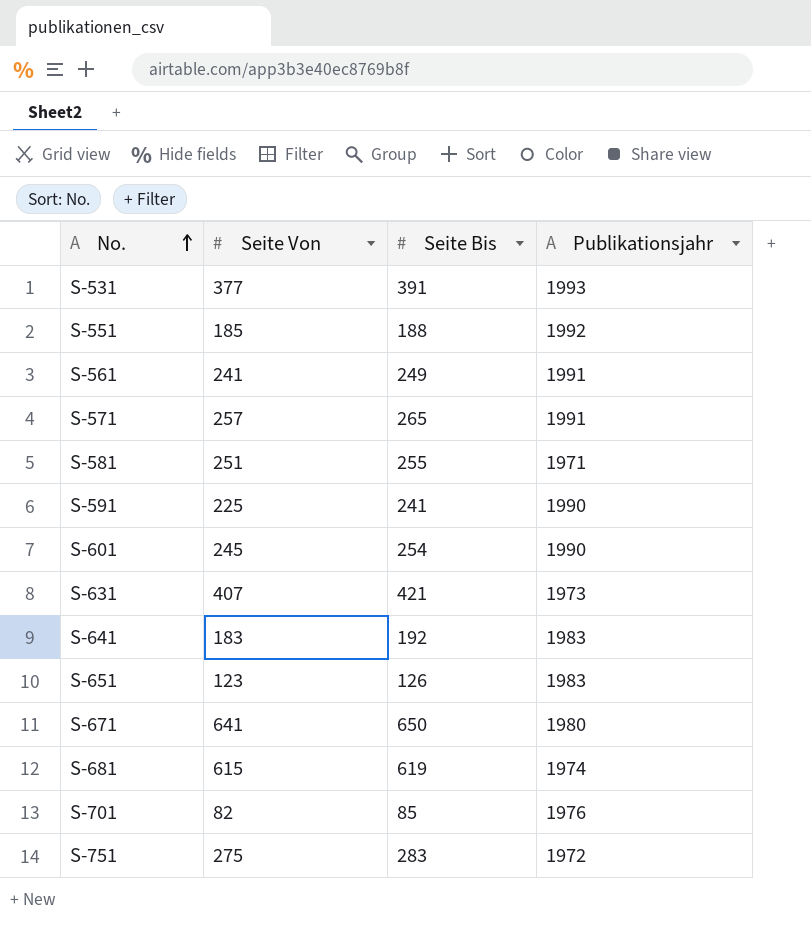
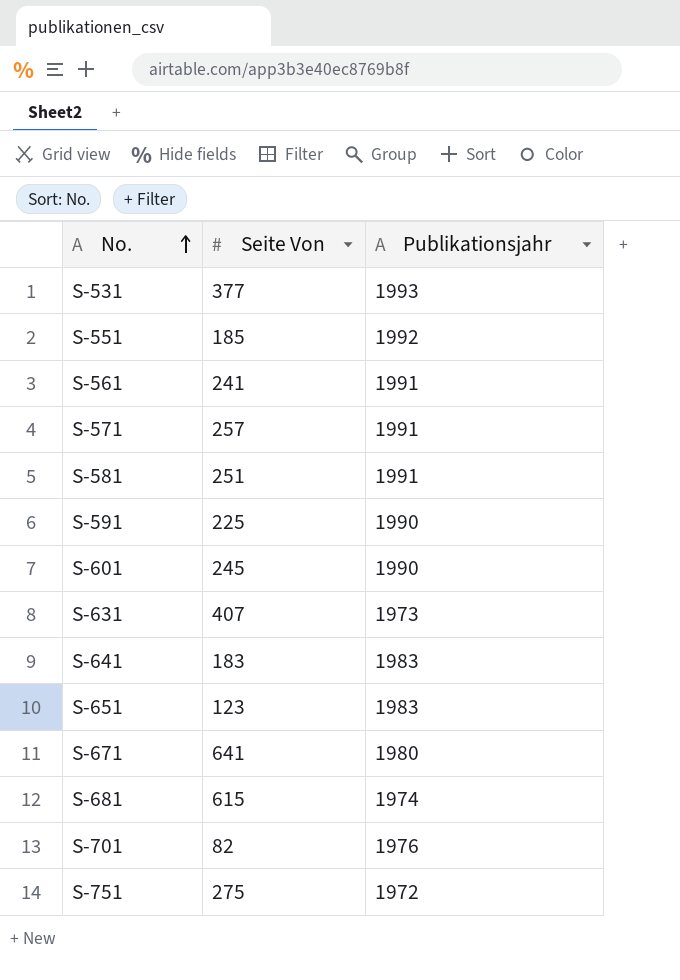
column Seite Bis | position: 3 -> none
S-581 | Publikationsjahr: 1971 -> 1991

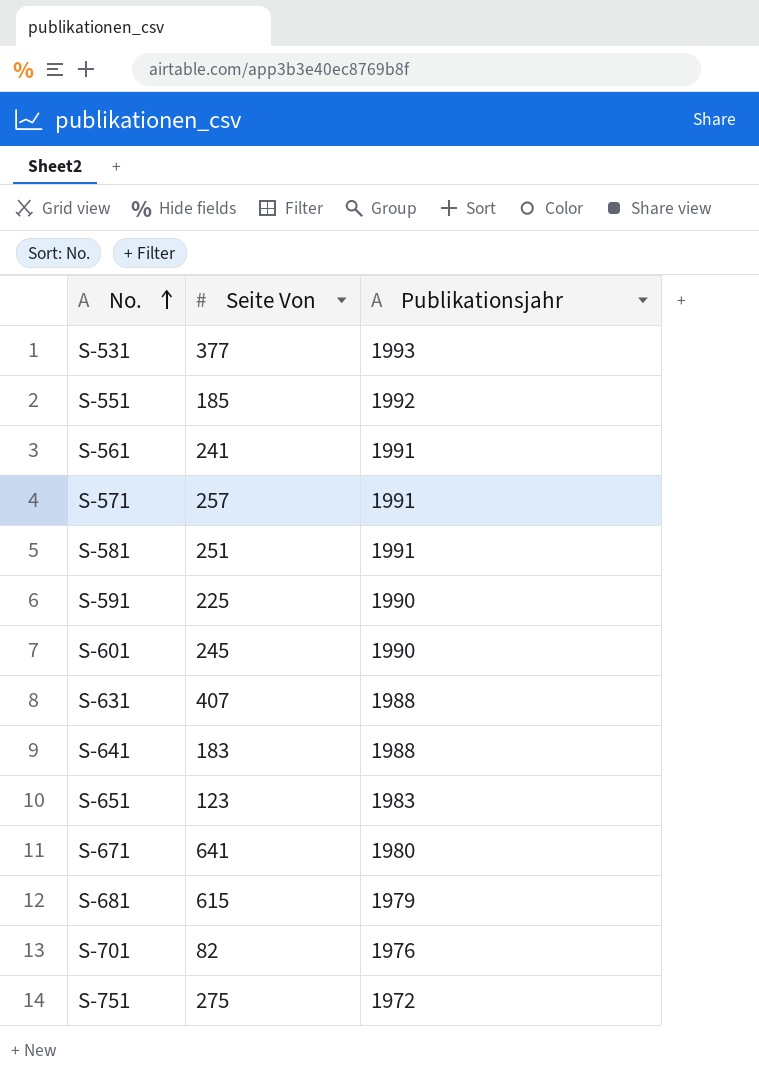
S-631 | Publikationsjahr: 1973 -> 1988
S-641 | Publikationsjahr: 1983 -> 1988
S-681 | Publikationsjahr: 1974 -> 1979

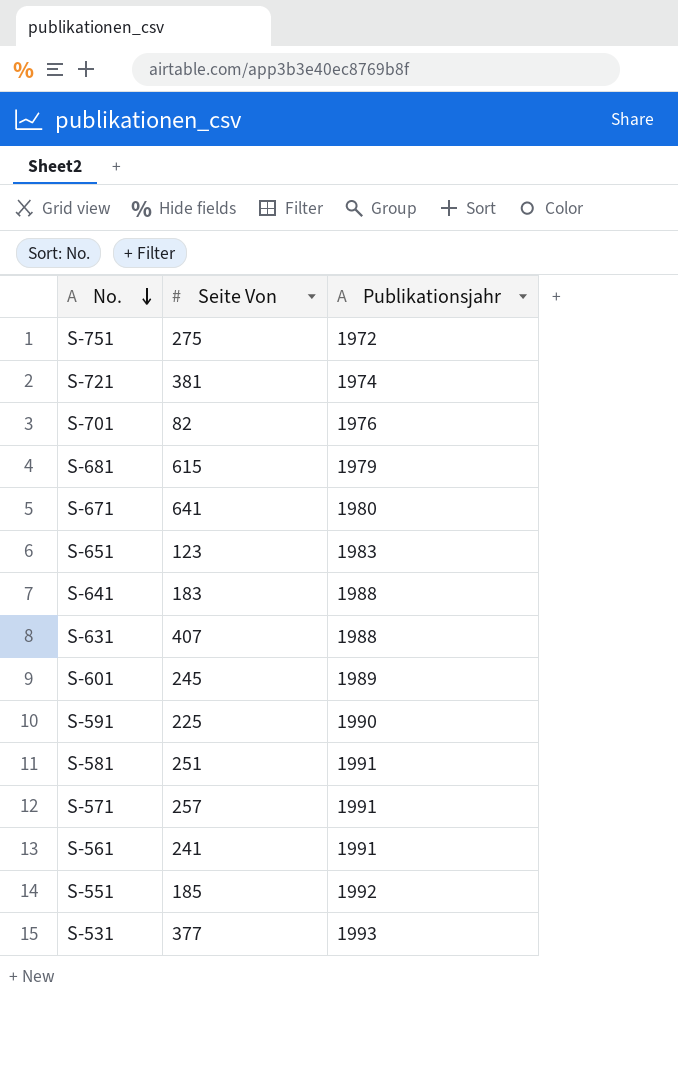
row order: No. ascending -> No. descending
row S-721: none -> 381 | 1974
S-601 | Publikationsjahr: 1990 -> 1989

